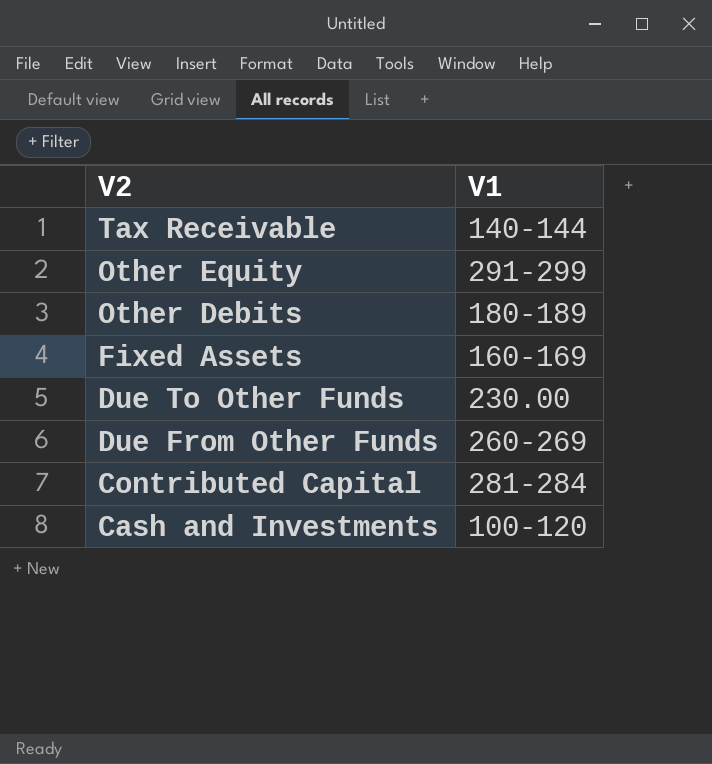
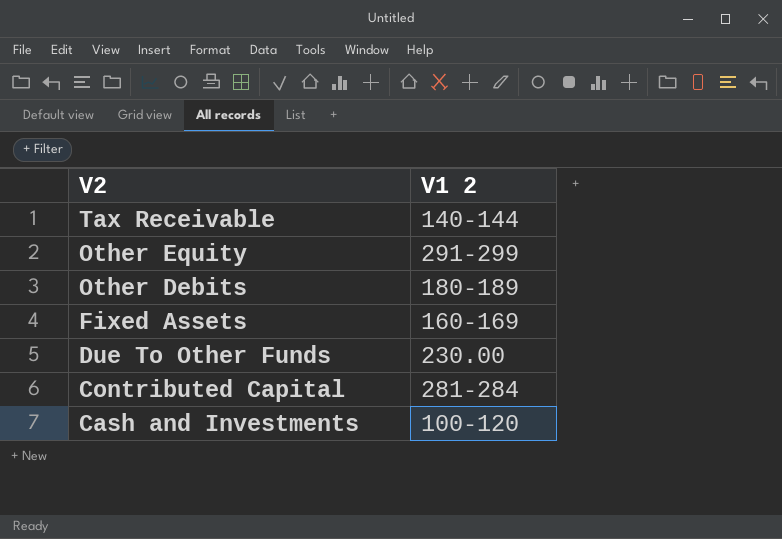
column name: V1 -> V1 2
row Due From Other Funds: 260-269 -> none

